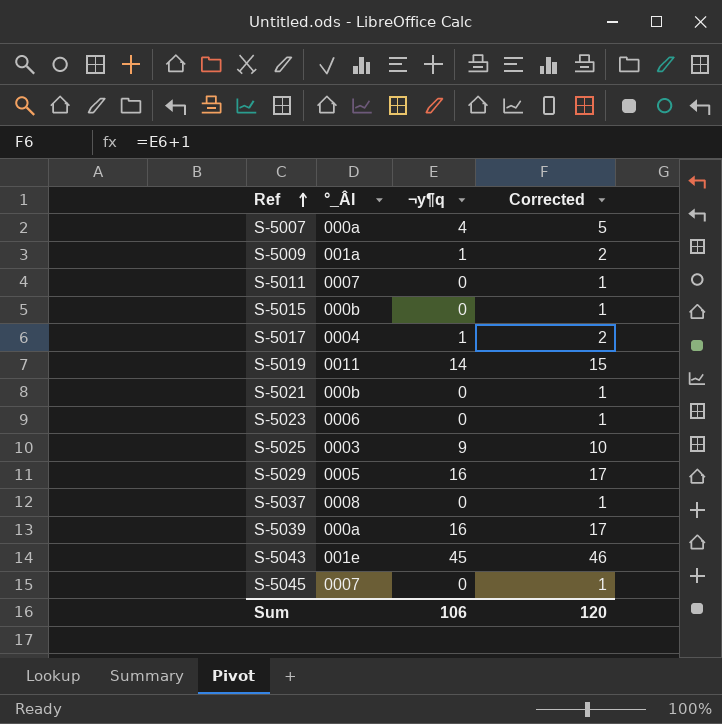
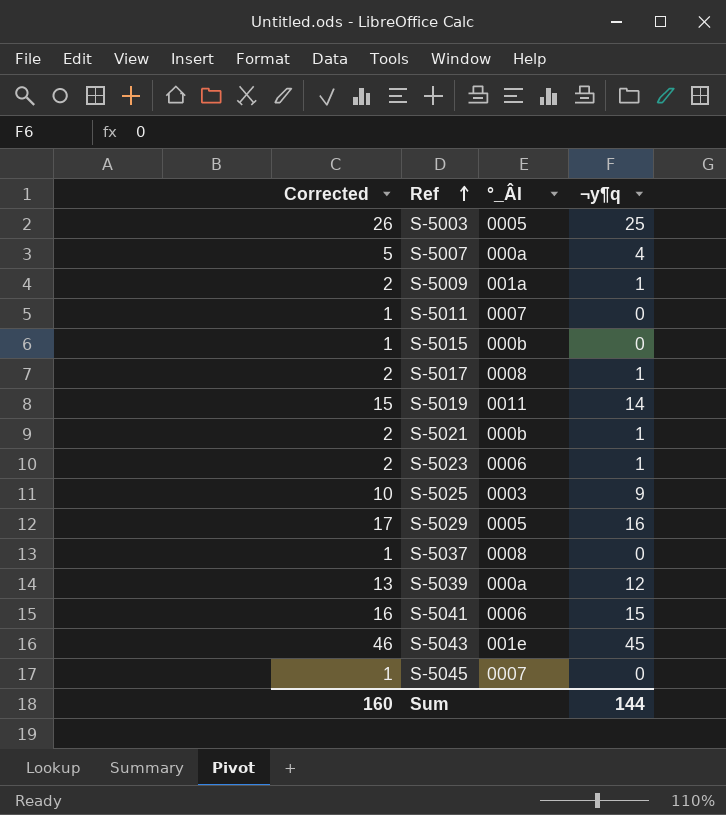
column Corrected | position: 4 -> 1
row S-5003: none -> 26 | 0005 | 25
S-5017 | °_ÂI: 0004 -> 0008
S-5021 | Corrected: 1 -> 2
S-5021 | ¬y¶q: 0 -> 1
S-5023 | Corrected: 1 -> 2
S-5023 | ¬y¶q: 0 -> 1
S-5039 | Corrected: 17 -> 13
S-5039 | ¬y¶q: 16 -> 12
row S-5041: none -> 16 | 0006 | 15
Sum | Corrected: 120 -> 160
Sum | ¬y¶q: 106 -> 144

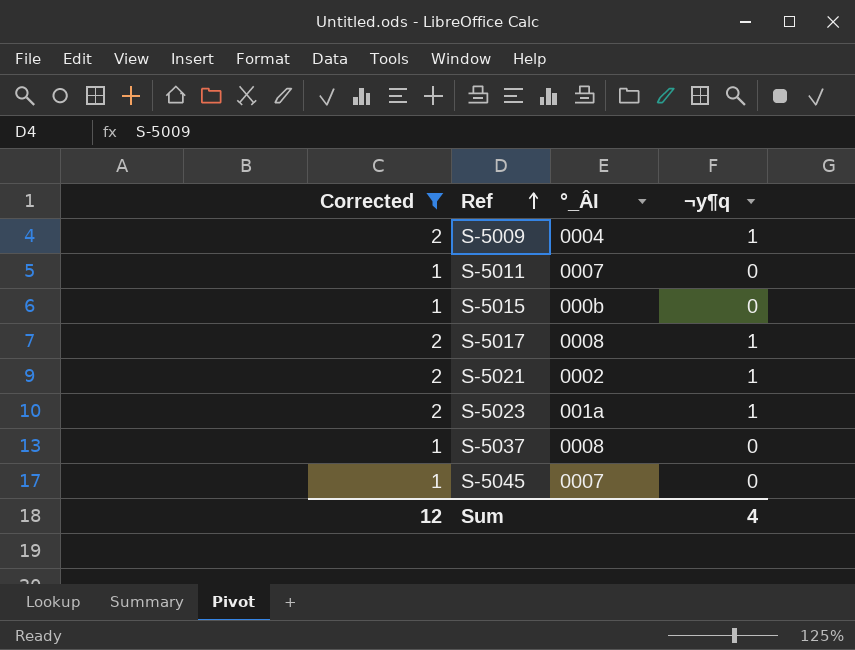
filter: none -> Corrected <= 2
S-5009 | °_ÂI: 001a -> 0004
S-5021 | °_ÂI: 000b -> 0002
S-5023 | °_ÂI: 0006 -> 001a
Sum | Corrected: 160 -> 12
Sum | ¬y¶q: 144 -> 4

